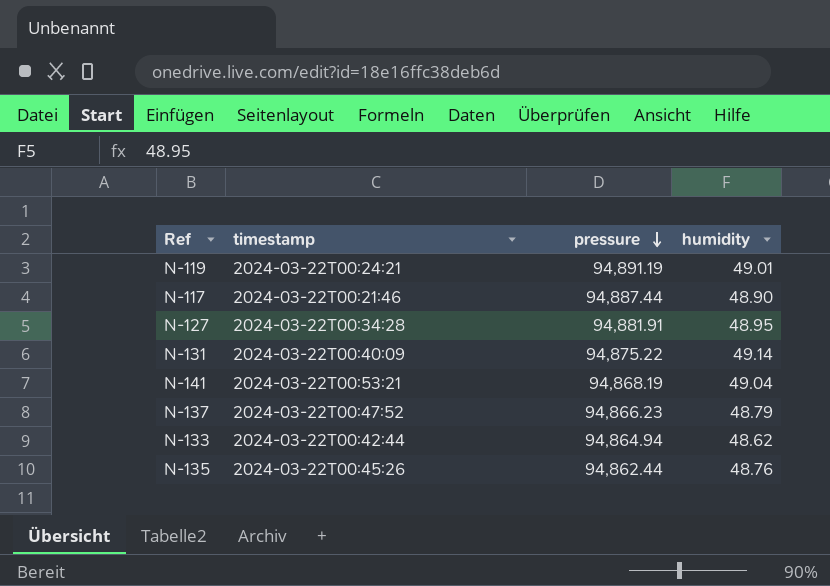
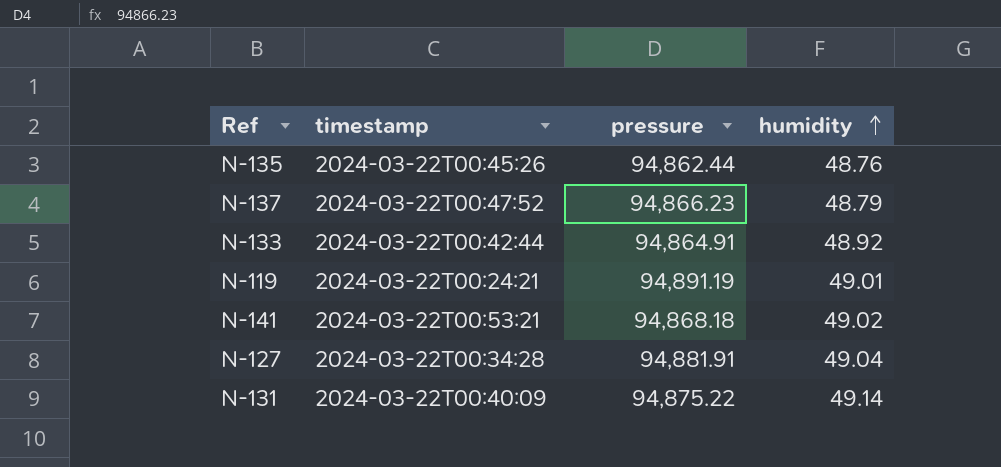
row order: pressure descending -> humidity ascending
row N-117: 2024-03-22T00:21:46 | 94,887.44 | 48.90 -> none
N-133 | pressure: 94,864.94 -> 94,864.91
N-133 | humidity: 48.62 -> 48.92
N-141 | pressure: 94,868.19 -> 94,868.18
N-141 | humidity: 49.04 -> 49.02
N-127 | humidity: 48.95 -> 49.04

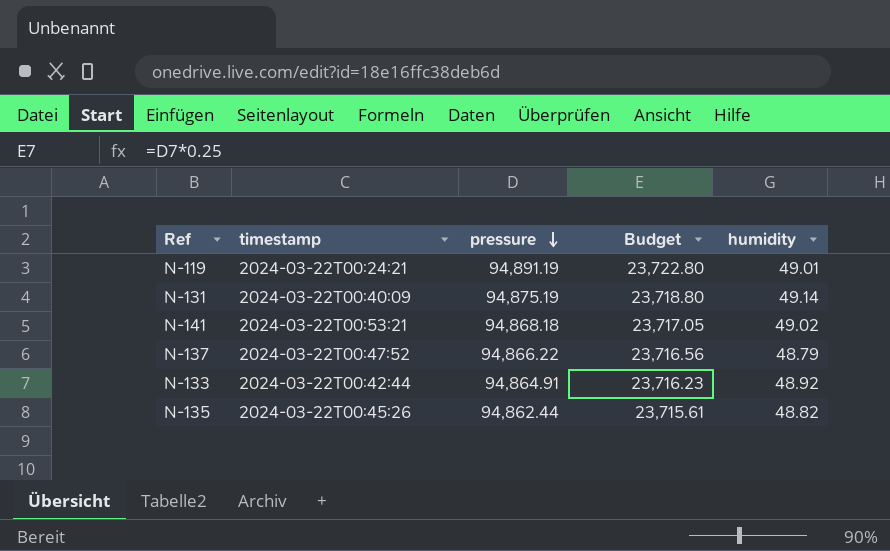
row order: humidity ascending -> pressure descending
column Budget | formula: none -> [pressure] * 0.25
row N-127: 2024-03-22T00:34:28 | 94,881.91 | 49.04 -> none
N-131 | pressure: 94,875.22 -> 94,875.19
N-137 | pressure: 94,866.23 -> 94,866.22
N-135 | humidity: 48.76 -> 48.82

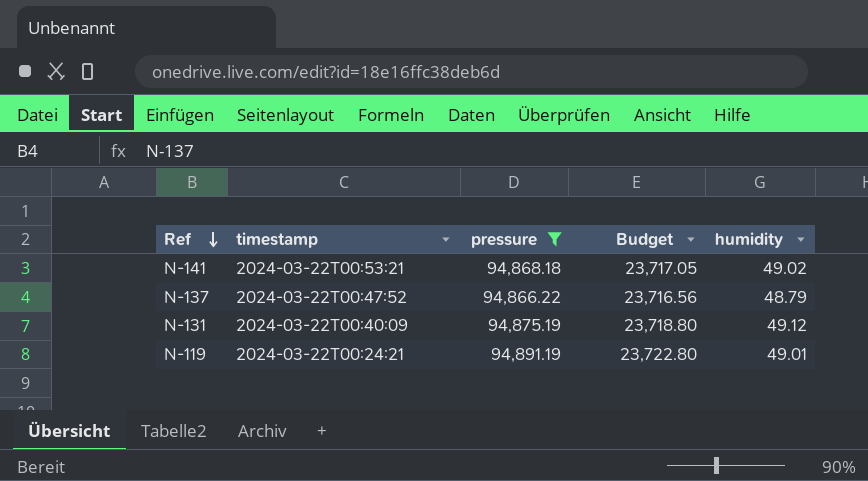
filter: none -> pressure >= 94,866.22
row order: pressure descending -> Ref descending
N-131 | humidity: 49.14 -> 49.12

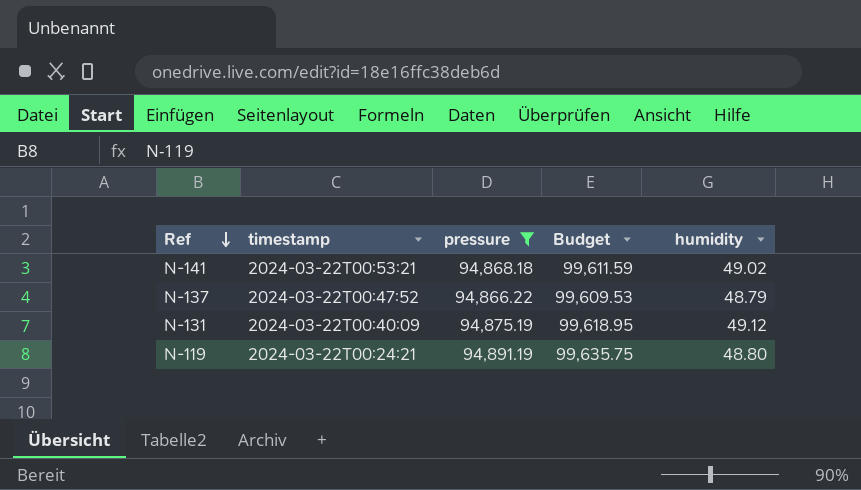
column Budget | formula: [pressure] * 0.25 -> [pressure] * 1.05
N-119 | humidity: 49.01 -> 48.80

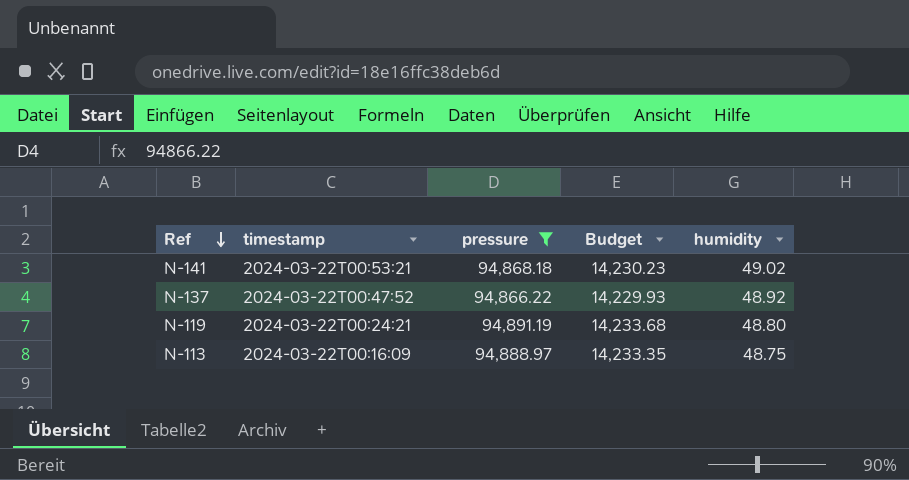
column Budget | formula: [pressure] * 1.05 -> [pressure] * 0.15
row N-131: 2024-03-22T00:40:09 | 94,875.19 | 99,618.95 | 49.12 -> none
N-137 | humidity: 48.79 -> 48.92
row N-113: none -> 2024-03-22T00:16:09 | 94,888.97 | 14,233.35 | 48.75

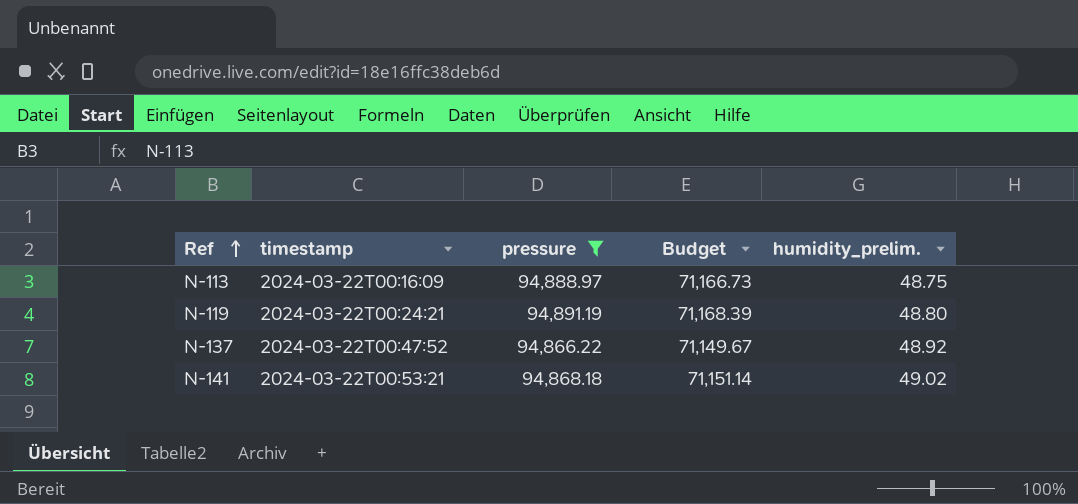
row order: Ref descending -> Ref ascending
column Budget | formula: [pressure] * 0.15 -> [pressure] * 0.75
column name: humidity -> humidity_prelim.

